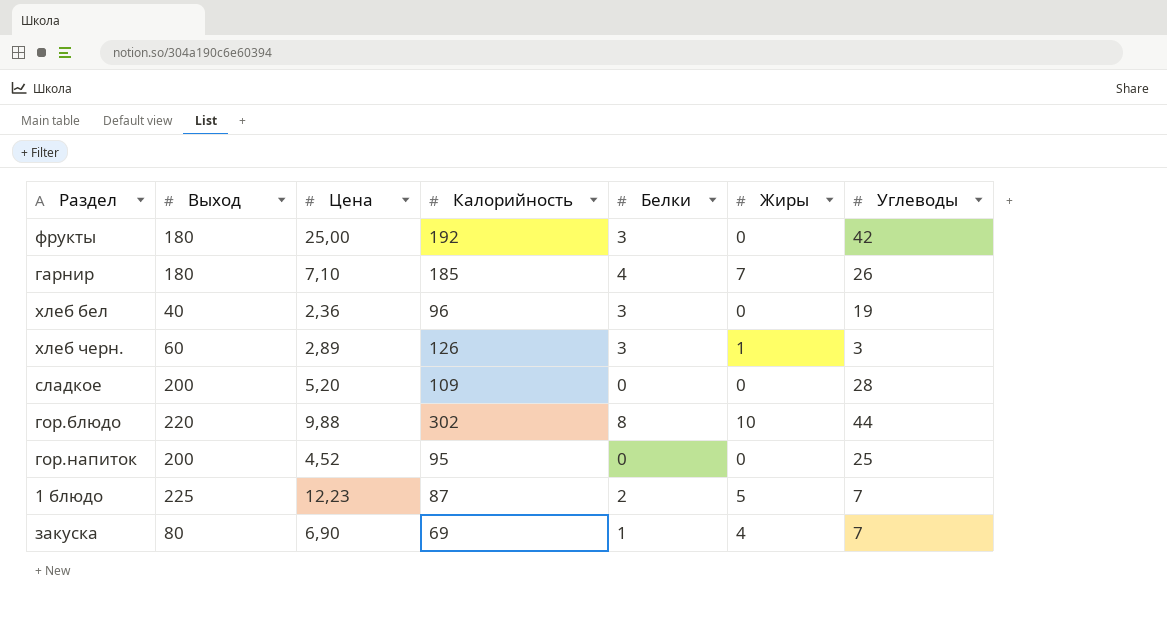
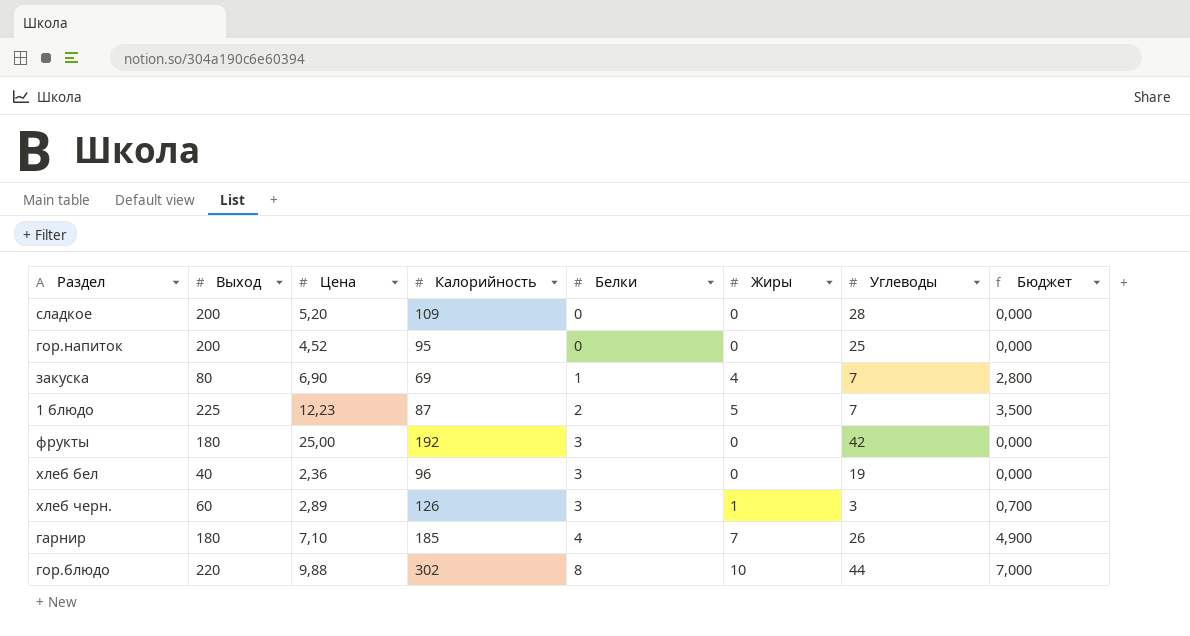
row order: none -> Белки ascending
column Бюджет | formula: none -> [Жиры] * 0,7

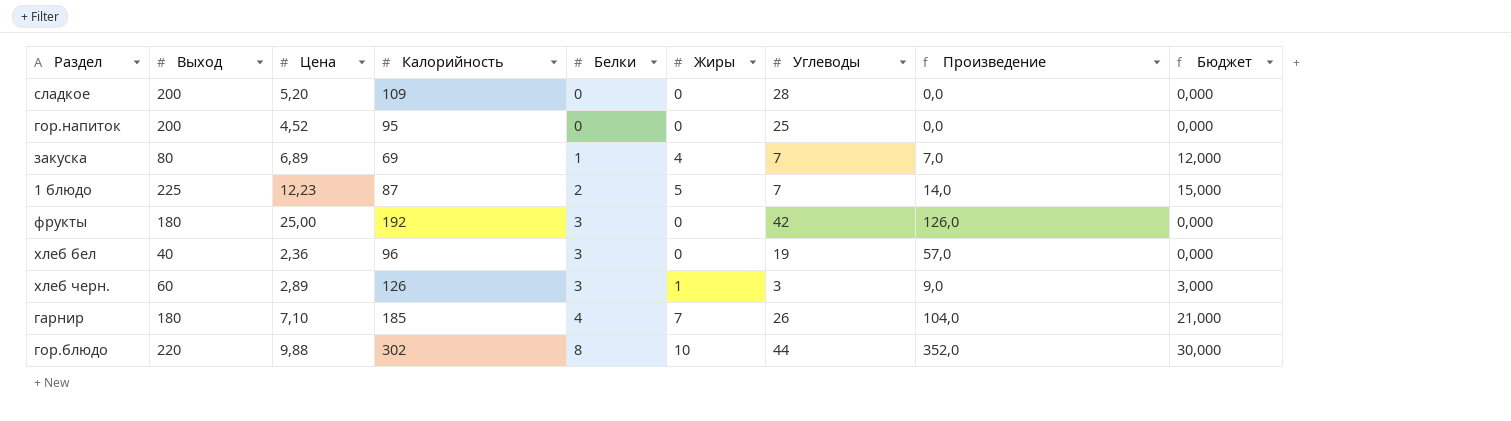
column Произведение | formula: none -> [Белки] * [Углеводы]
column Бюджет | formula: [Жиры] * 0,7 -> [Жиры] * 3
закуска | Цена: 6,90 -> 6,89

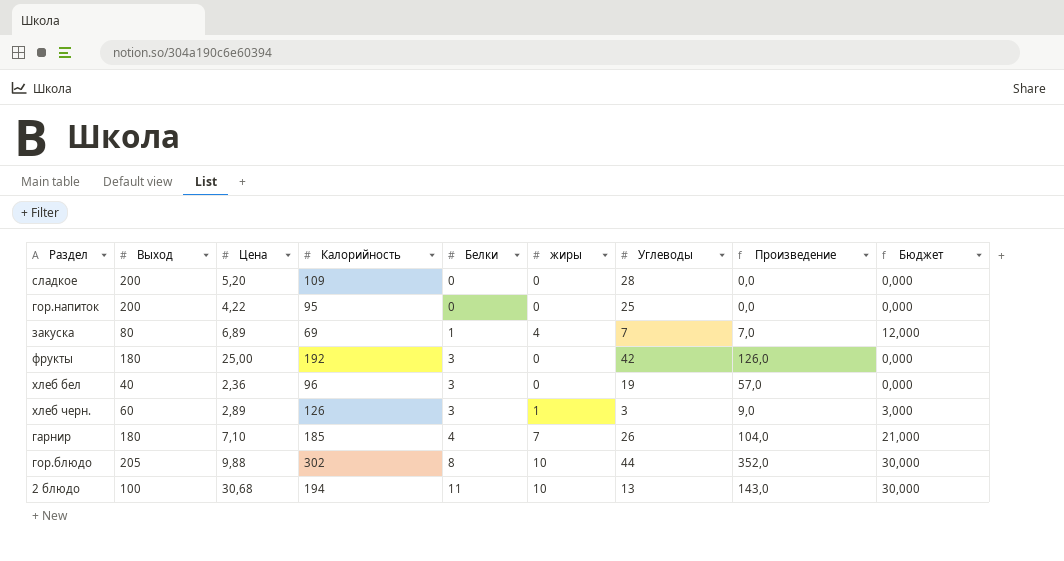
column name: Жиры -> жиры
row 1 блюдо: 225 | 12,23 | 87 | 2 | 5 | 7 | 14,0 | 15,000 -> none
гор.напиток | Цена: 4,52 -> 4,22
гор.блюдо | Выход: 220 -> 205
row 2 блюдо: none -> 100 | 30,68 | 194 | 11 | 10 | 13 | 143,0 | 30,000

